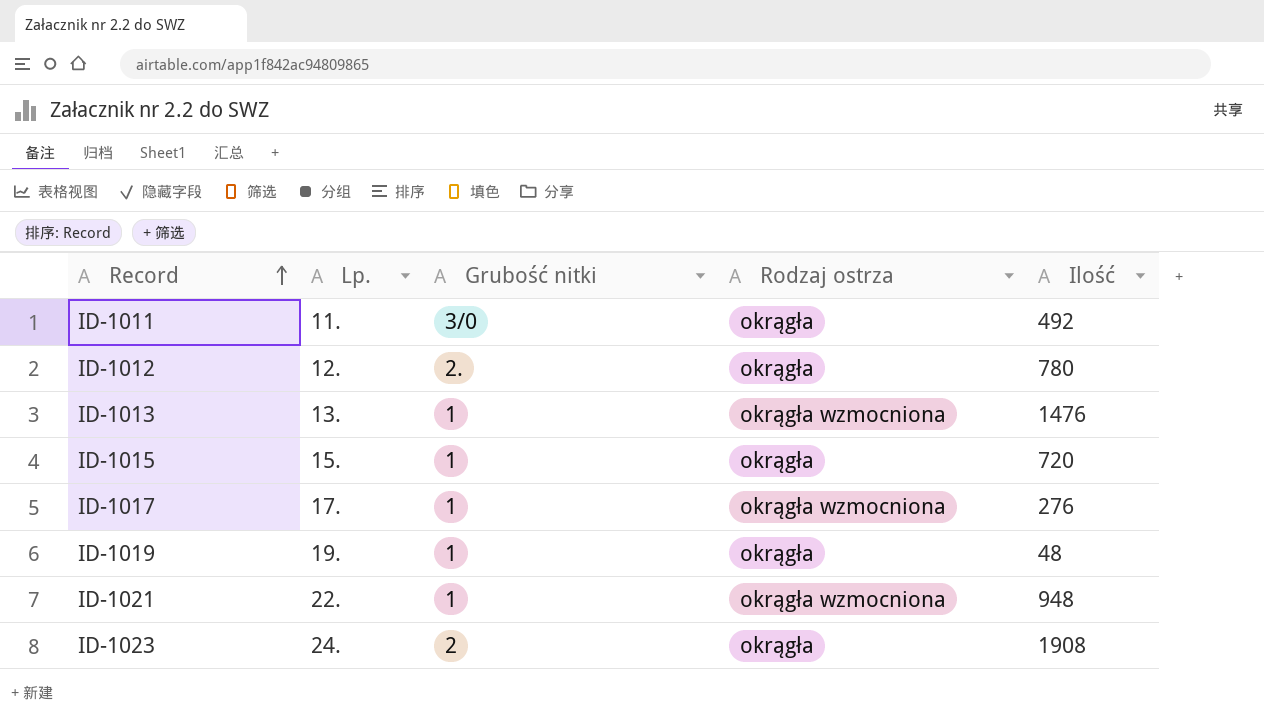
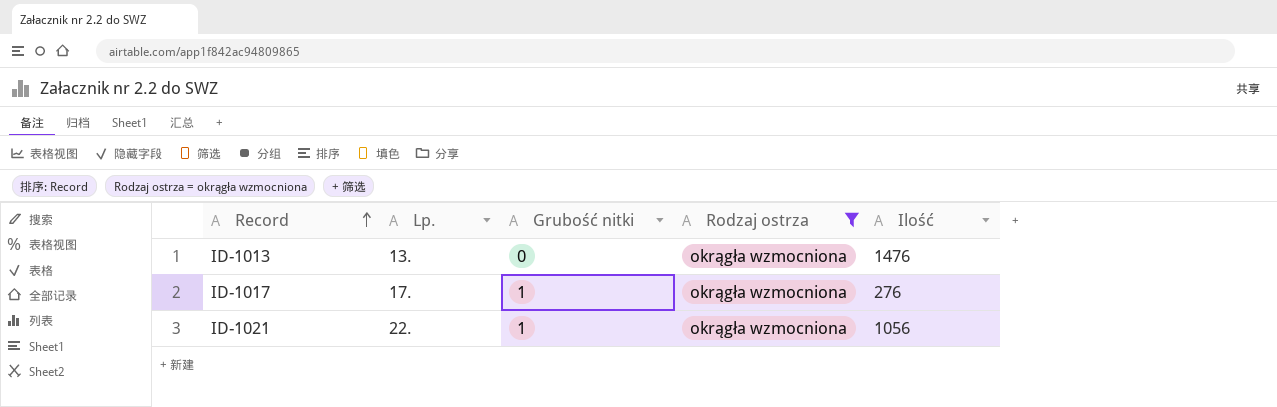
filter: none -> Rodzaj ostrza = okrągła wzmocniona
ID-1013 | Grubość nitki: 1 -> 0
ID-1021 | Ilość: 948 -> 1056

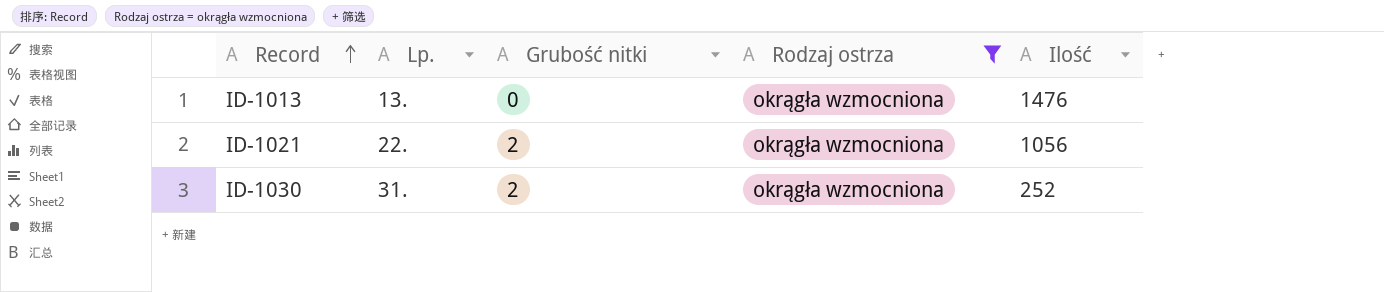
row ID-1017: 17. | 1 | okrągła wzmocniona | 276 -> none
ID-1021 | Grubość nitki: 1 -> 2
row ID-1030: none -> 31. | 2 | okrągła wzmocniona | 252

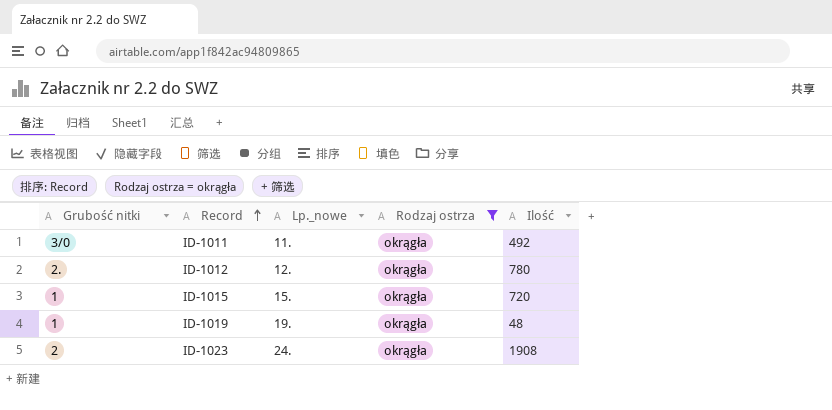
filter: Rodzaj ostrza = okrągła wzmocniona -> Rodzaj ostrza = okrągła
column Grubość nitki | position: 3 -> 1
column name: Lp. -> Lp._nowe

